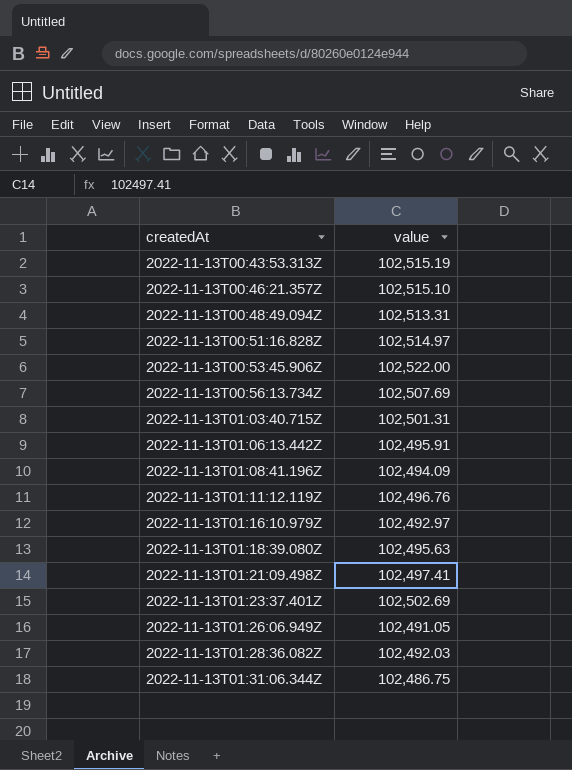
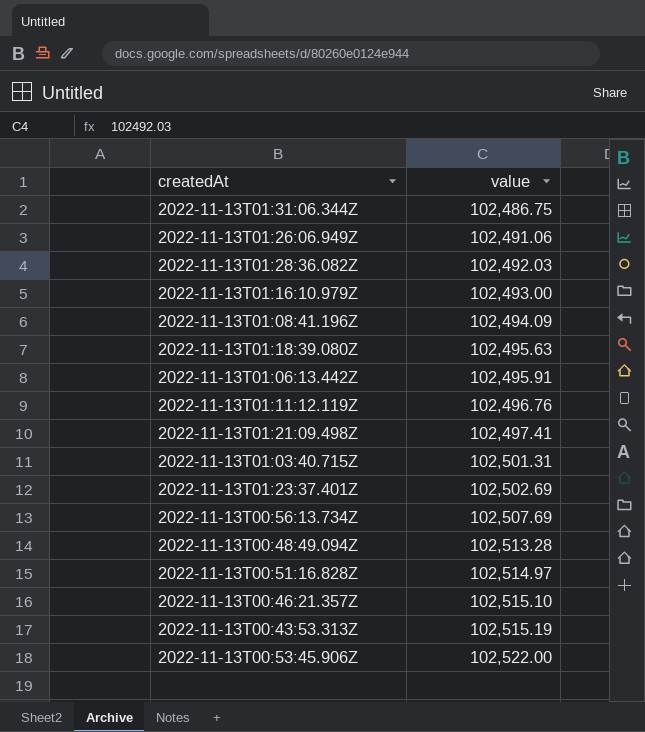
row order: createdAt ascending -> value ascending
2022-11-13T01:26:06.949Z | value: 102,491.05 -> 102,491.06
2022-11-13T01:16:10.979Z | value: 102,492.97 -> 102,493.00
2022-11-13T00:48:49.094Z | value: 102,513.31 -> 102,513.28

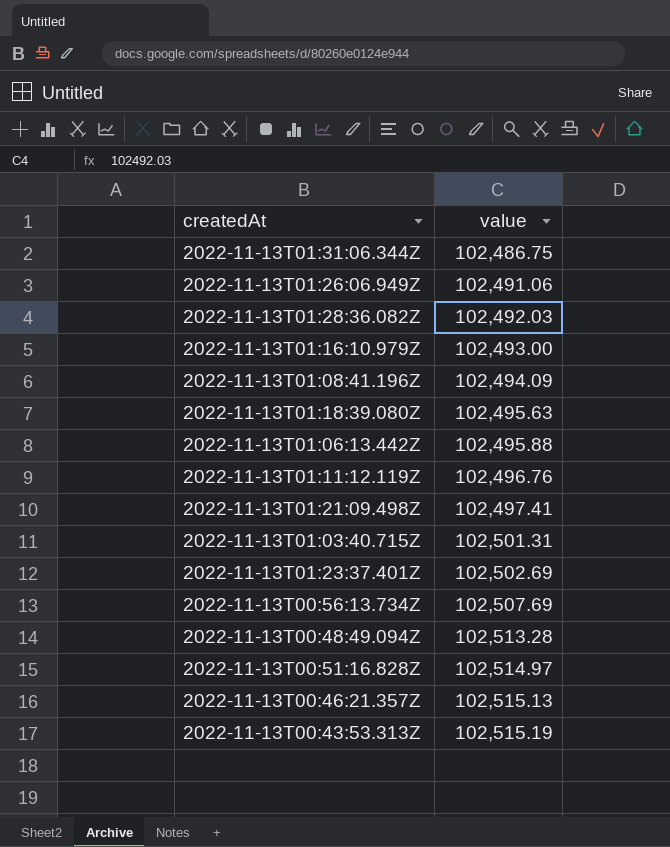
row 2022-11-13T00:53:45.906Z: 102,522.00 -> none
2022-11-13T01:06:13.442Z | value: 102,495.91 -> 102,495.88
2022-11-13T00:46:21.357Z | value: 102,515.10 -> 102,515.13

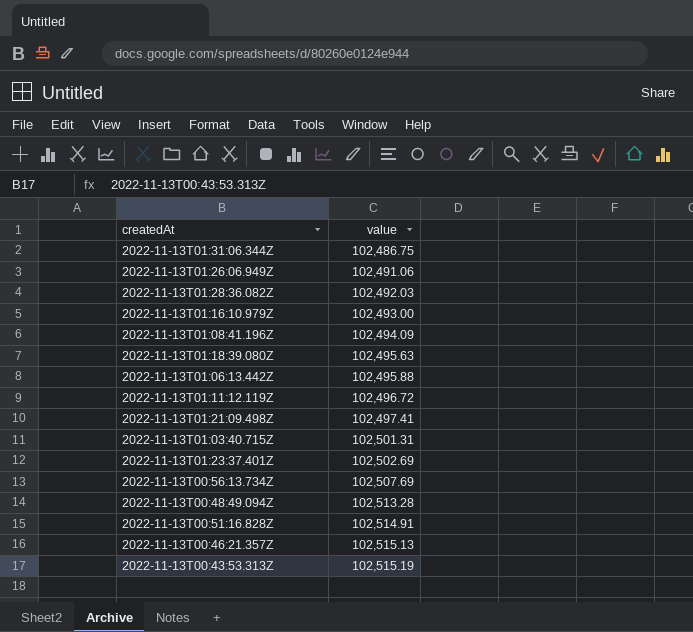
2022-11-13T01:11:12.119Z | value: 102,496.76 -> 102,496.72
2022-11-13T00:51:16.828Z | value: 102,514.97 -> 102,514.91

